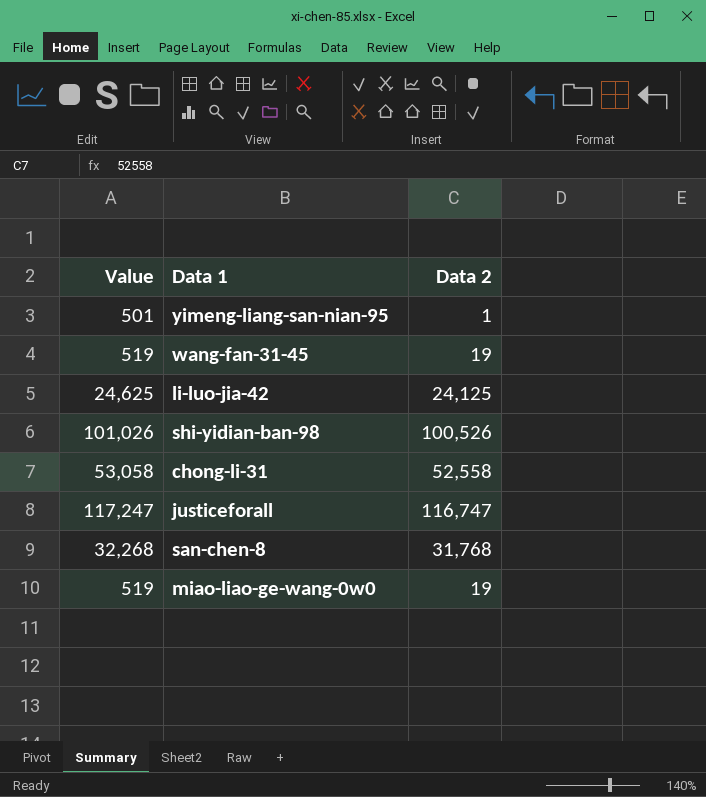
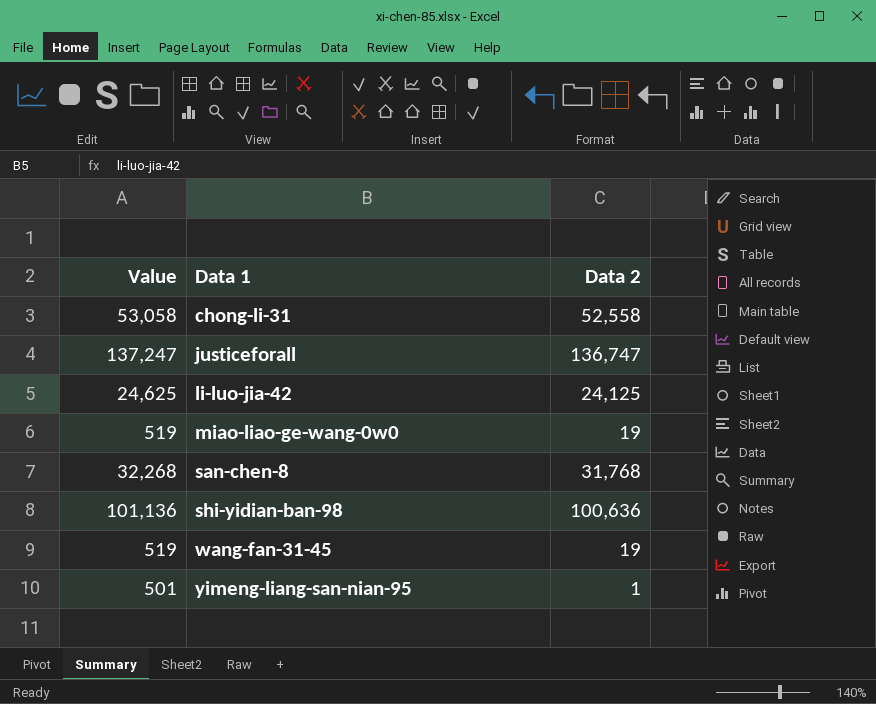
row order: none -> Data 1 ascending
justiceforall | Value: 117,247 -> 137,247
justiceforall | Data 2: 116,747 -> 136,747
shi-yidian-ban-98 | Value: 101,026 -> 101,136
shi-yidian-ban-98 | Data 2: 100,526 -> 100,636

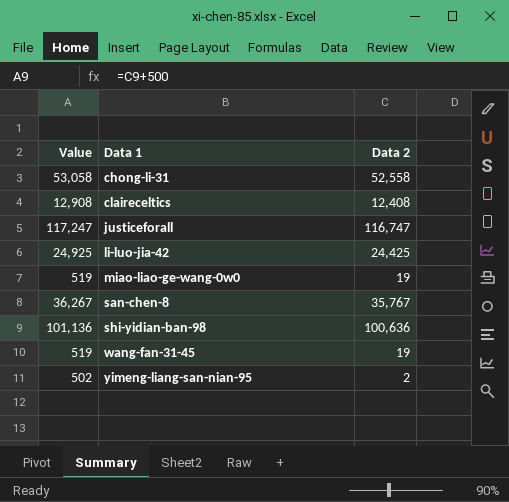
row claireceltics: none -> 12,908 | 12,408
justiceforall | Value: 137,247 -> 117,247
justiceforall | Data 2: 136,747 -> 116,747
li-luo-jia-42 | Value: 24,625 -> 24,925
li-luo-jia-42 | Data 2: 24,125 -> 24,425
san-chen-8 | Value: 32,268 -> 36,267
san-chen-8 | Data 2: 31,768 -> 35,767
yimeng-liang-san-nian-95 | Value: 501 -> 502
yimeng-liang-san-nian-95 | Data 2: 1 -> 2

